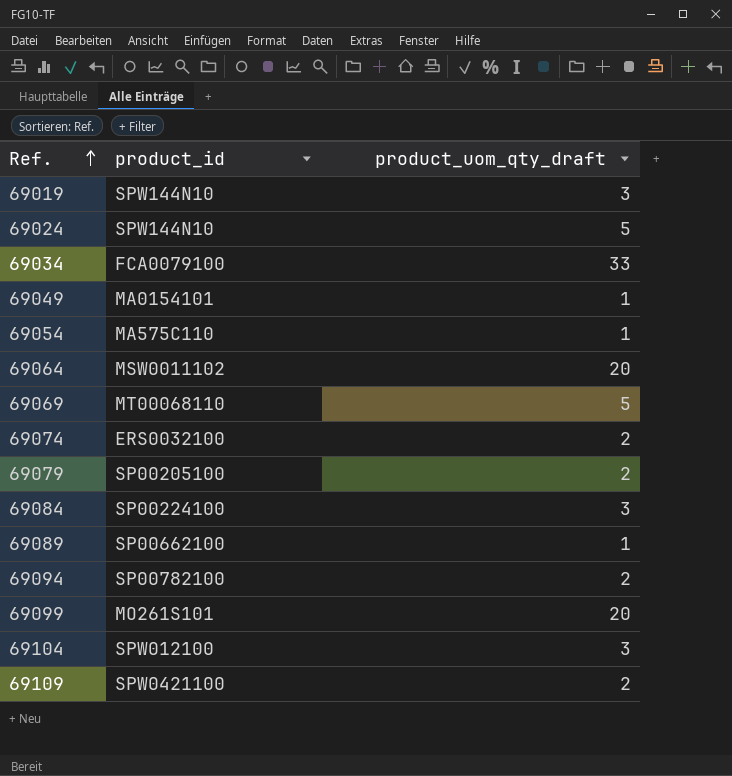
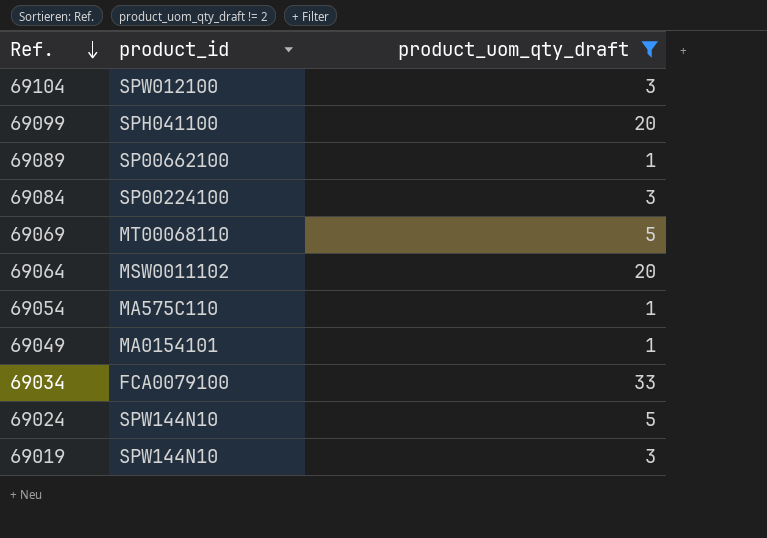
filter: none -> product_uom_qty_draft != 2
row order: Ref. ascending -> Ref. descending
69099 | product_id: MO261S101 -> SPH041100

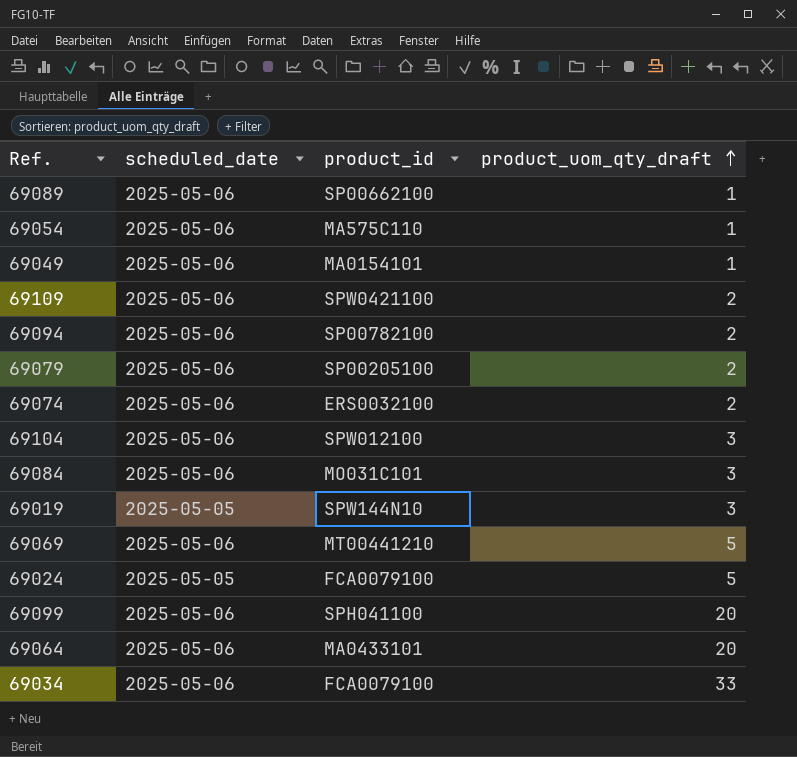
filter: product_uom_qty_draft != 2 -> none
row order: Ref. descending -> product_uom_qty_draft ascending
column scheduled_date | position: none -> 2
69084 | product_id: SP00224100 -> MO031C101
69069 | product_id: MT00068110 -> MT00441210
69024 | product_id: SPW144N10 -> FCA0079100
69064 | product_id: MSW0011102 -> MA0433101

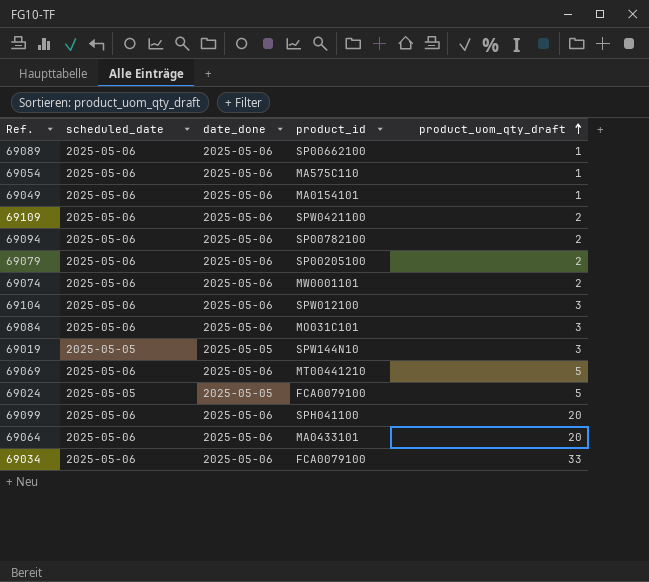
column date_done | position: none -> 3
69074 | product_id: ERS0032100 -> MW0001101

